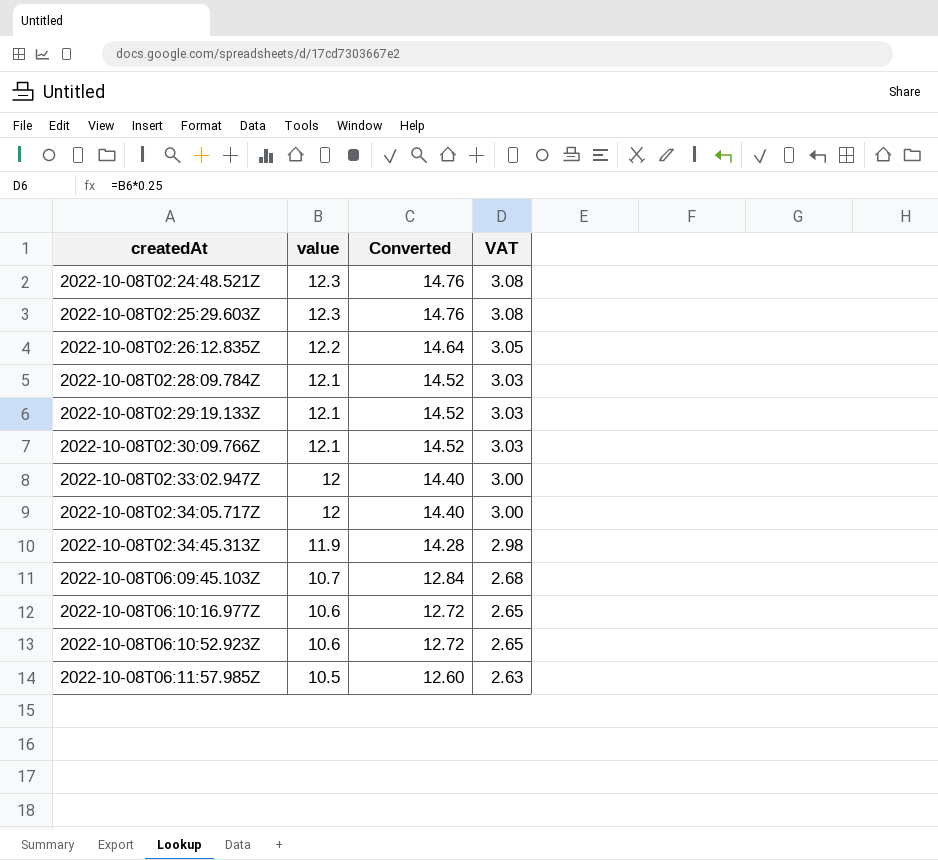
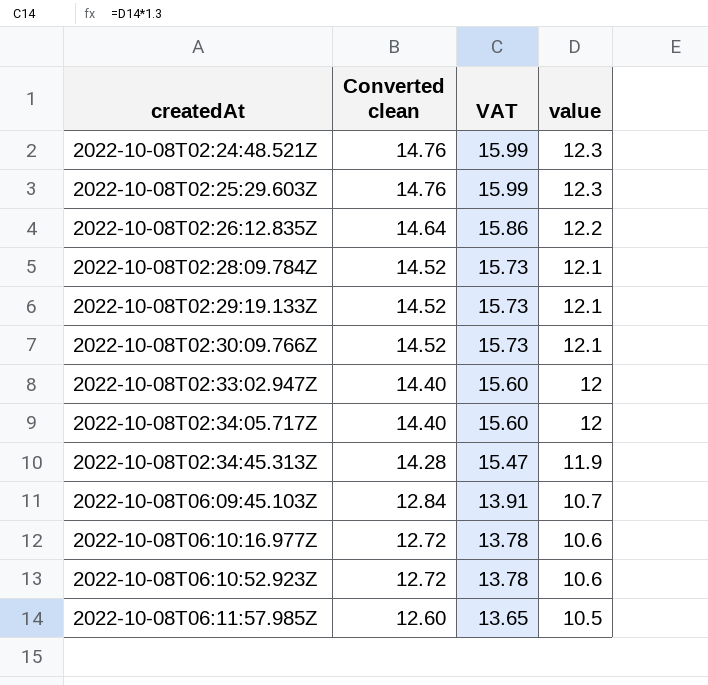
column name: Converted -> Converted clean
column VAT | formula: [value] * 0.25 -> [value] * 1.3
column value | position: 2 -> 4

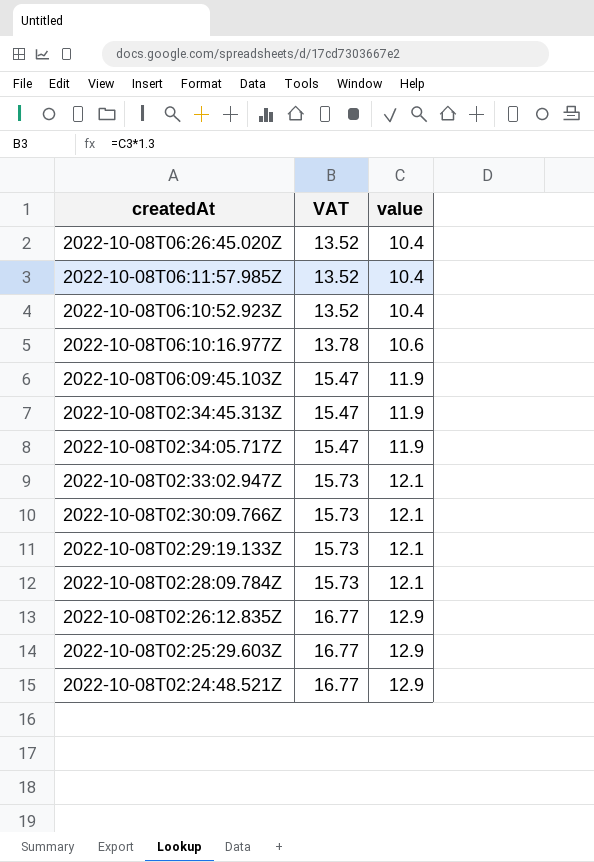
row order: createdAt ascending -> createdAt descending
column Converted clean | formula: [value] * 1.2 -> none
row 2022-10-08T06:26:45.020Z: none -> 13.52 | 10.4
2022-10-08T06:11:57.985Z | VAT: 13.65 -> 13.52
2022-10-08T06:11:57.985Z | value: 10.5 -> 10.4
2022-10-08T06:10:52.923Z | VAT: 13.78 -> 13.52
2022-10-08T06:10:52.923Z | value: 10.6 -> 10.4
2022-10-08T06:09:45.103Z | VAT: 13.91 -> 15.47
2022-10-08T06:09:45.103Z | value: 10.7 -> 11.9
2022-10-08T02:34:05.717Z | VAT: 15.60 -> 15.47
2022-10-08T02:34:05.717Z | value: 12 -> 11.9
2022-10-08T02:33:02.947Z | VAT: 15.60 -> 15.73
2022-10-08T02:33:02.947Z | value: 12 -> 12.1
2022-10-08T02:26:12.835Z | VAT: 15.86 -> 16.77
2022-10-08T02:26:12.835Z | value: 12.2 -> 12.9
2022-10-08T02:25:29.603Z | VAT: 15.99 -> 16.77
2022-10-08T02:25:29.603Z | value: 12.3 -> 12.9
2022-10-08T02:24:48.521Z | VAT: 15.99 -> 16.77
2022-10-08T02:24:48.521Z | value: 12.3 -> 12.9

